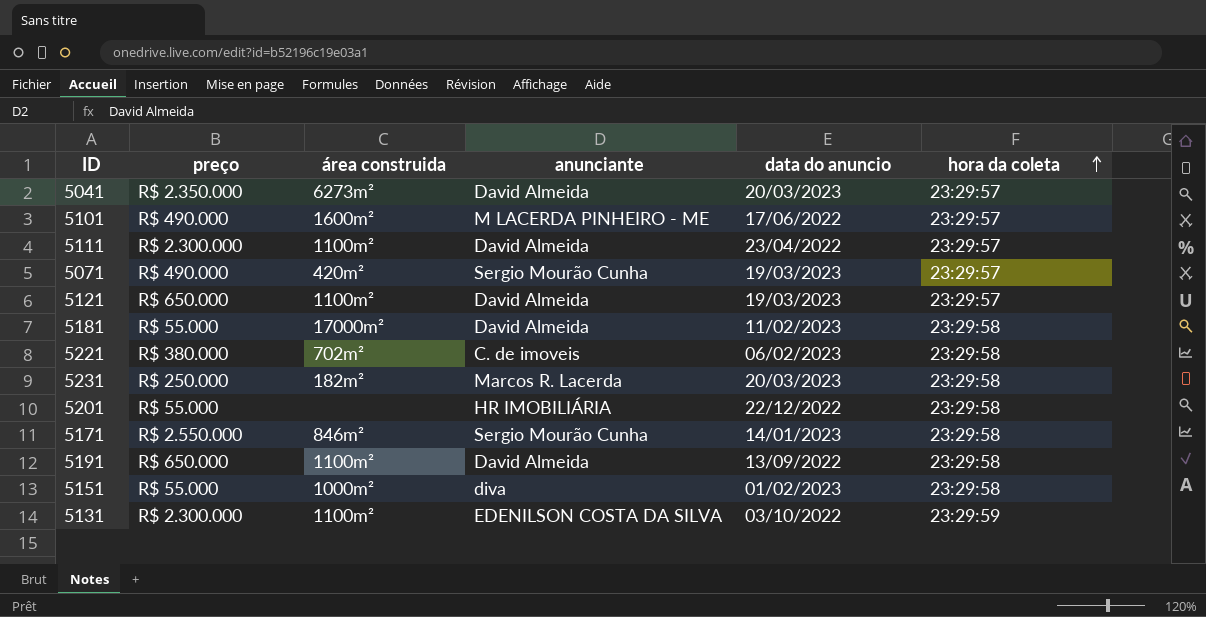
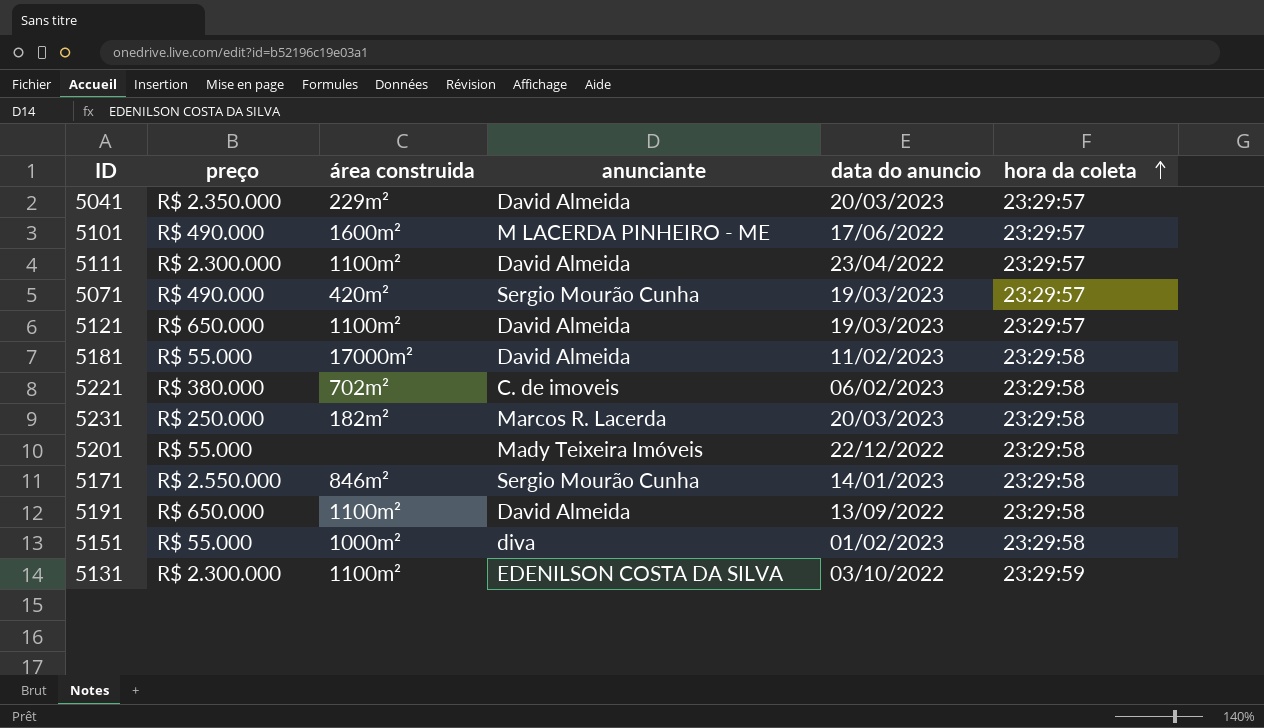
5041 | área construida: 6273m² -> 229m²
5201 | anunciante: HR IMOBILIÁRIA -> Mady Teixeira Imóveis

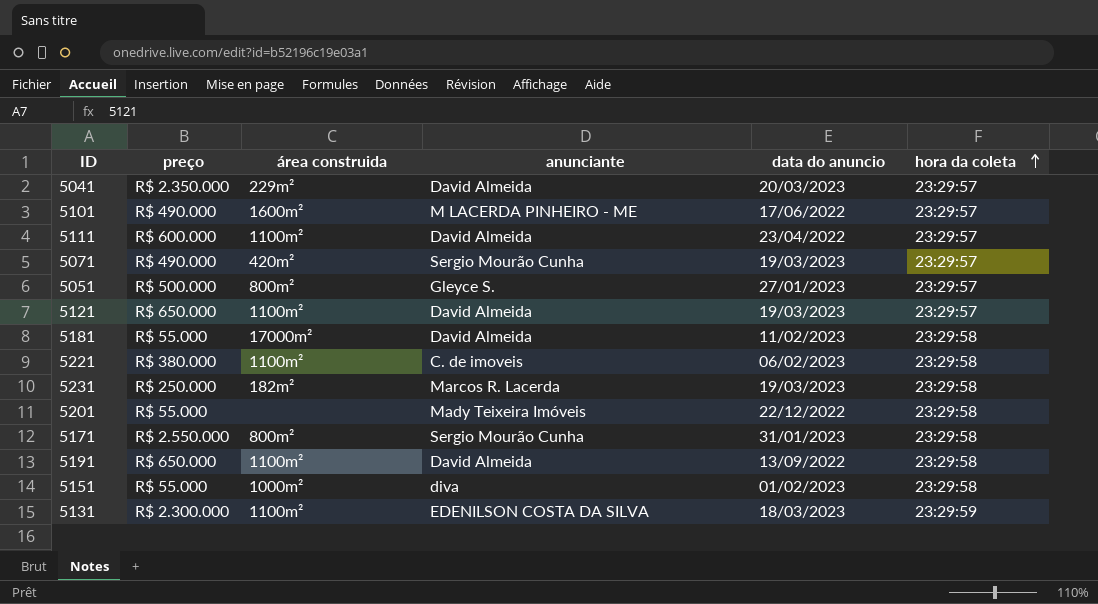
5111 | preço: R$ 2.300.000 -> R$ 600.000
row 5051: none -> R$ 500.000 | 800m² | Gleyce S. | 27/01/2023 | 23:29:57
5221 | área construida: 702m² -> 1100m²
5231 | data do anuncio: 20/03/2023 -> 19/03/2023
5171 | área construida: 846m² -> 800m²
5171 | data do anuncio: 14/01/2023 -> 31/01/2023
5131 | data do anuncio: 03/10/2022 -> 18/03/2023

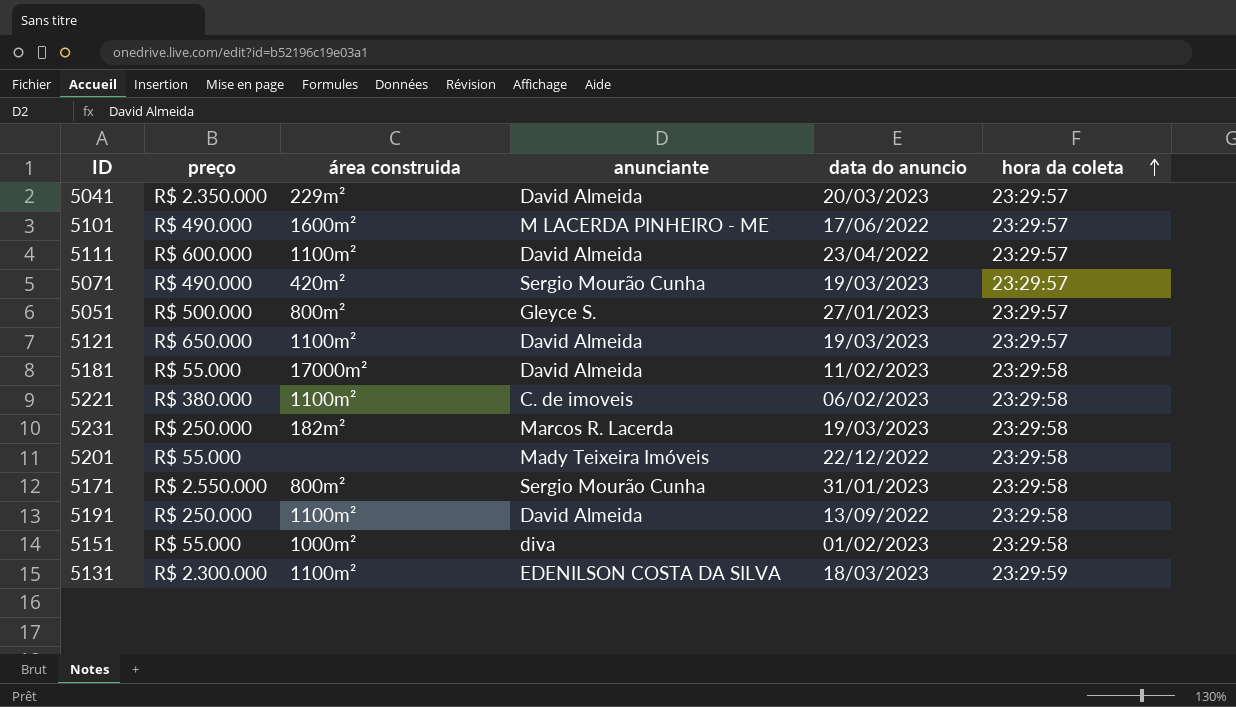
5191 | preço: R$ 650.000 -> R$ 250.000

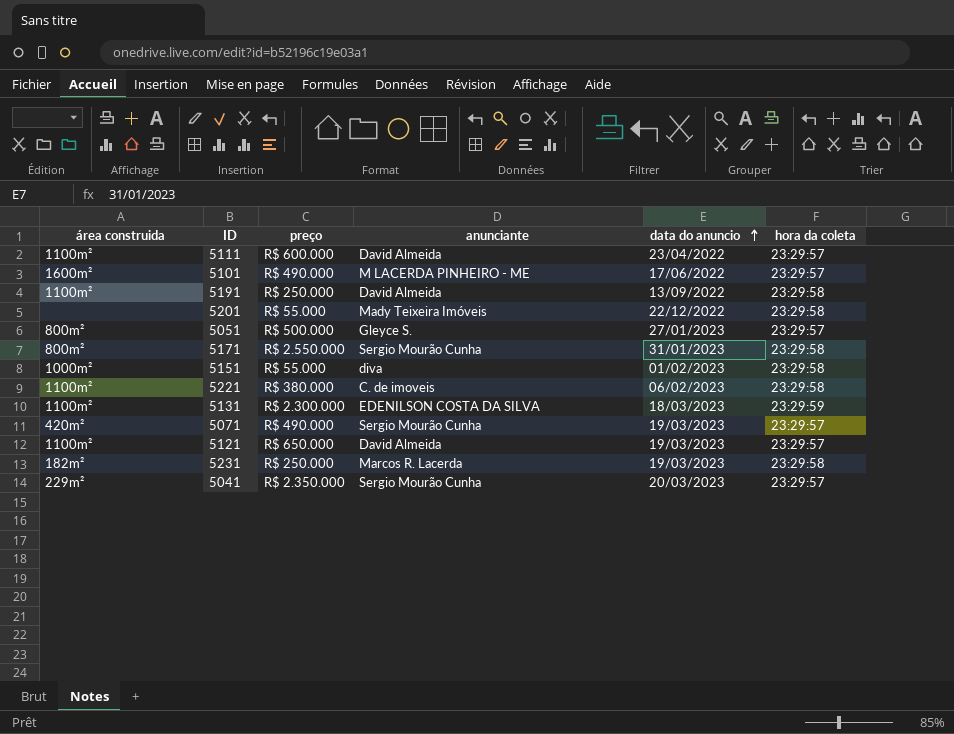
row order: hora da coleta ascending -> data do anuncio ascending
column área construida | position: 3 -> 1
row 5181: R$ 55.000 | 17000m² | David Almeida | 11/02/2023 | 23:29:58 -> none
5041 | anunciante: David Almeida -> Sergio Mourão Cunha

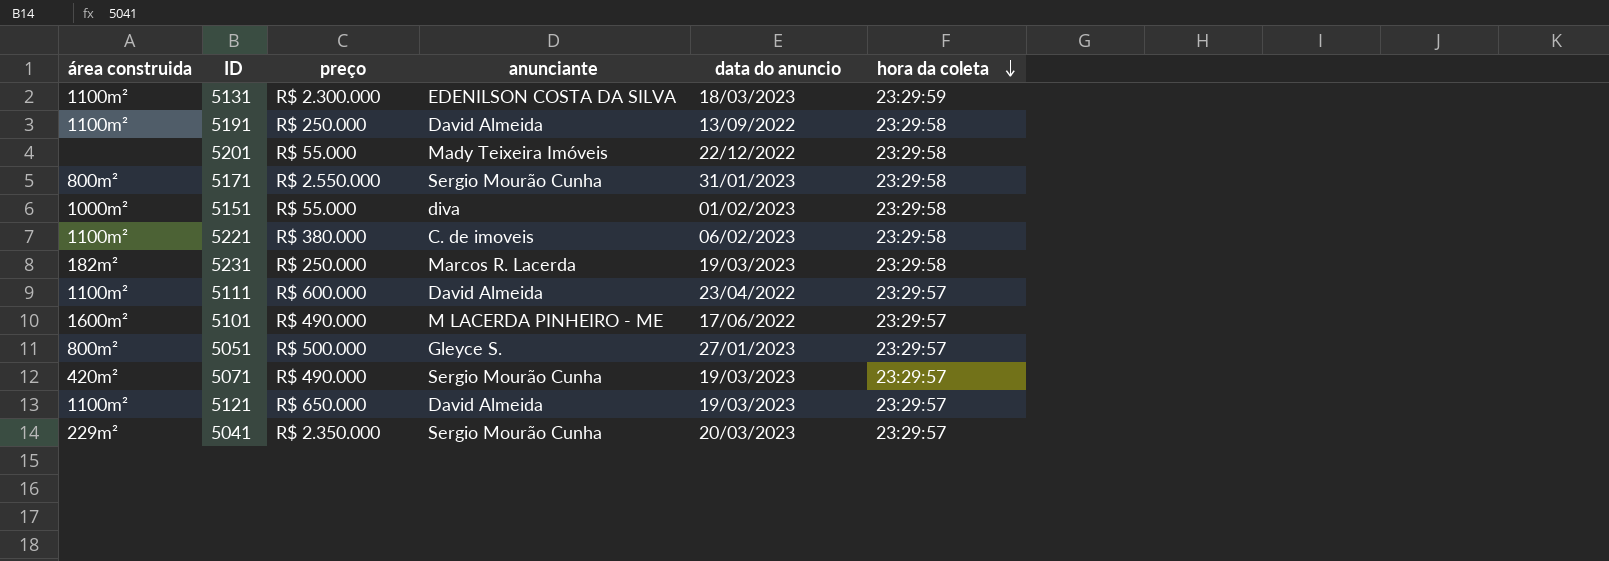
row order: data do anuncio ascending -> hora da coleta descending

